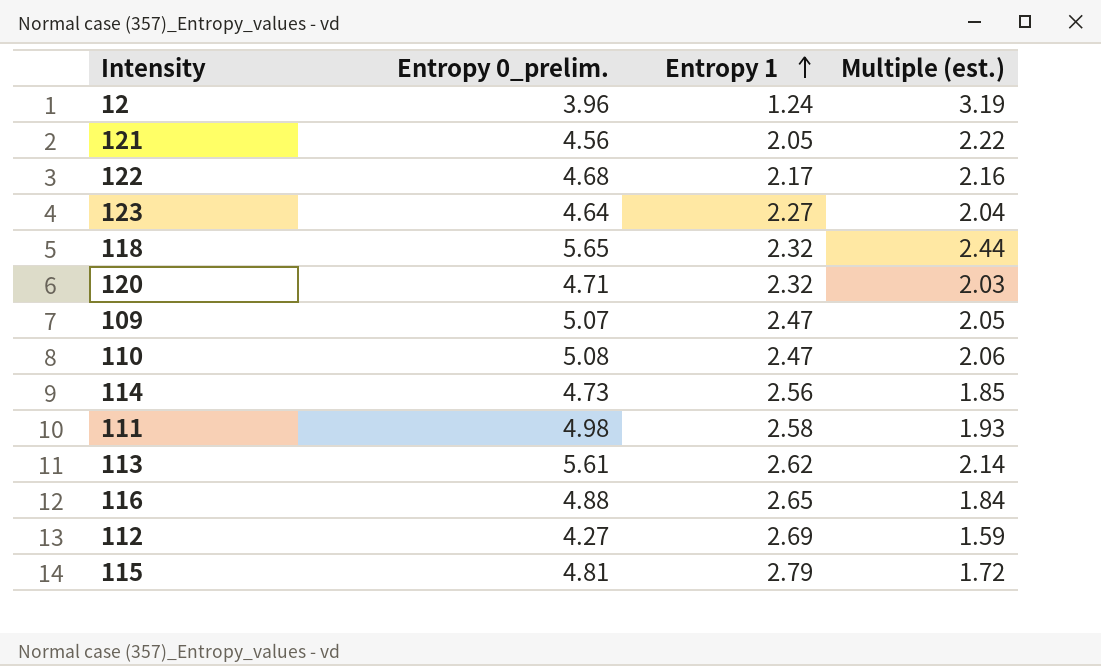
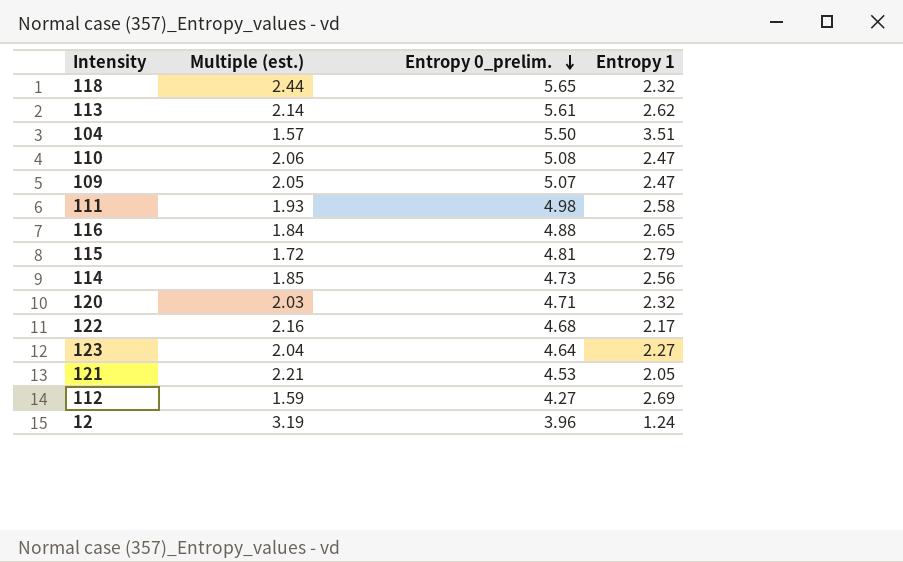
row order: Entropy 1 ascending -> Entropy 0_prelim. descending
column Multiple (est.) | position: 4 -> 2
row 104: none -> 1.57 | 5.50 | 3.51
121 | Multiple (est.): 2.22 -> 2.21
121 | Entropy 0_prelim.: 4.56 -> 4.53

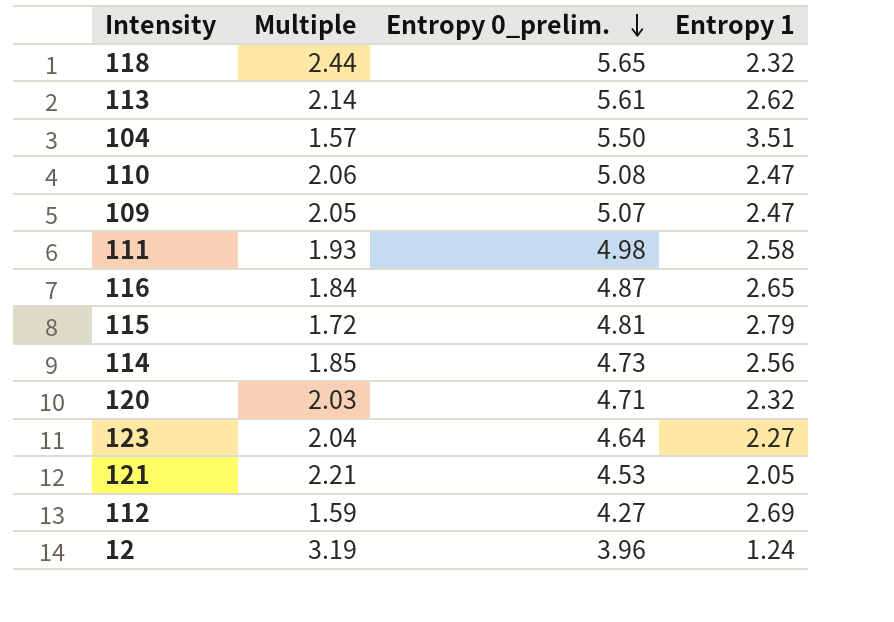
column name: Multiple (est.) -> Multiple
row 122: 2.16 | 4.68 | 2.17 -> none
116 | Entropy 0_prelim.: 4.88 -> 4.87

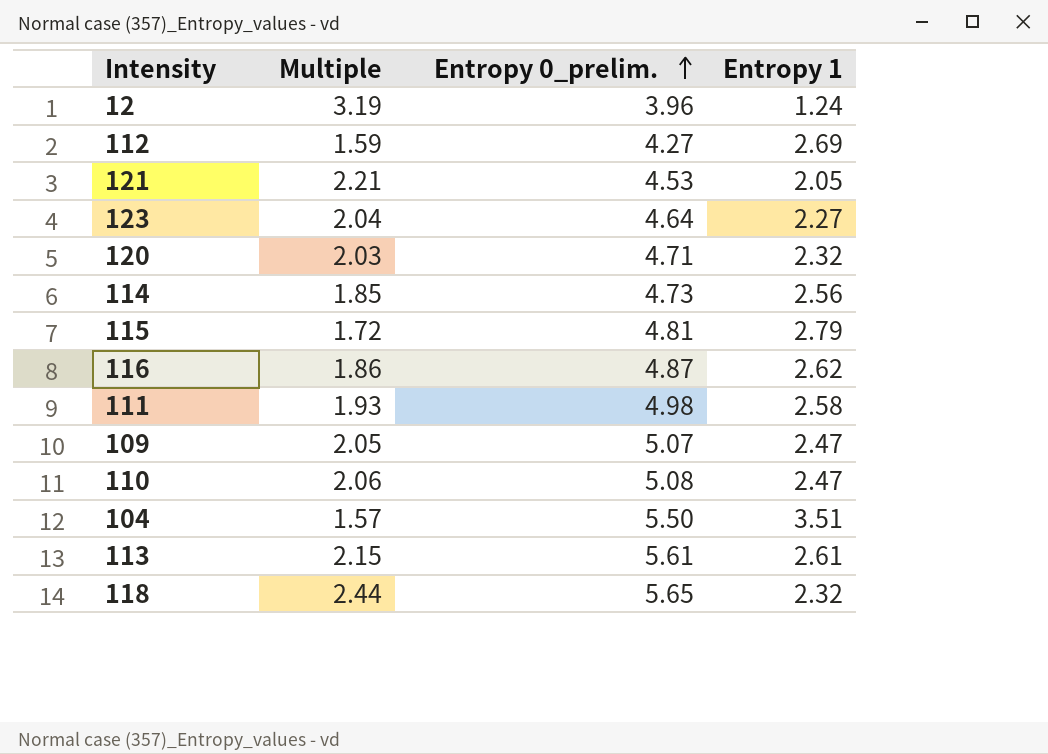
row order: Entropy 0_prelim. descending -> Entropy 0_prelim. ascending
116 | Multiple: 1.84 -> 1.86
116 | Entropy 1: 2.65 -> 2.62
113 | Multiple: 2.14 -> 2.15
113 | Entropy 1: 2.62 -> 2.61

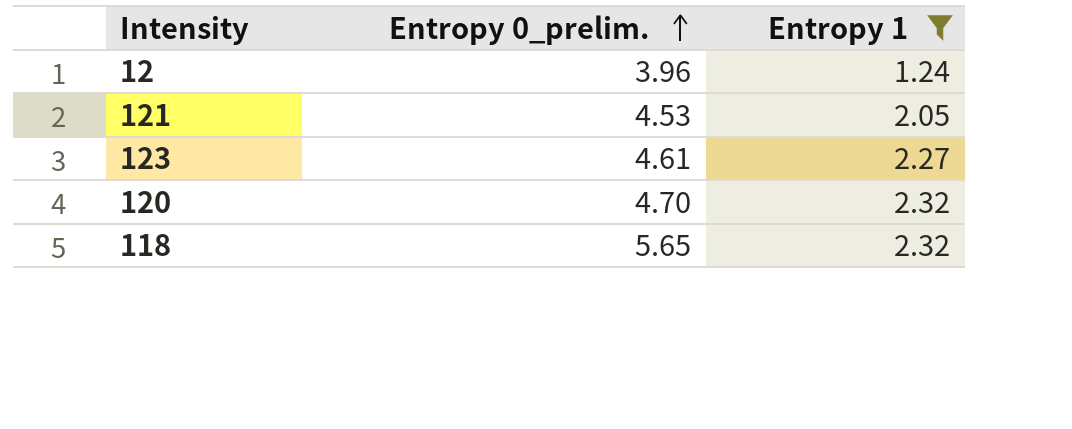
filter: none -> Entropy 1 <= 2.32
column Multiple | formula: [Entropy 0_prelim.] / [Entropy 1] -> none
123 | Entropy 0_prelim.: 4.64 -> 4.61
120 | Entropy 0_prelim.: 4.71 -> 4.70

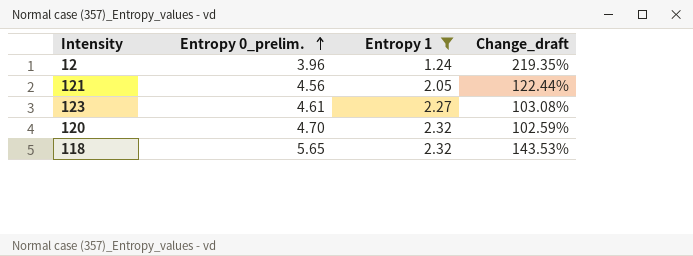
column Change_draft | formula: none -> ([Entropy 0_prelim.] - [Entropy 1]) / [Entropy 1]
121 | Entropy 0_prelim.: 4.53 -> 4.56

